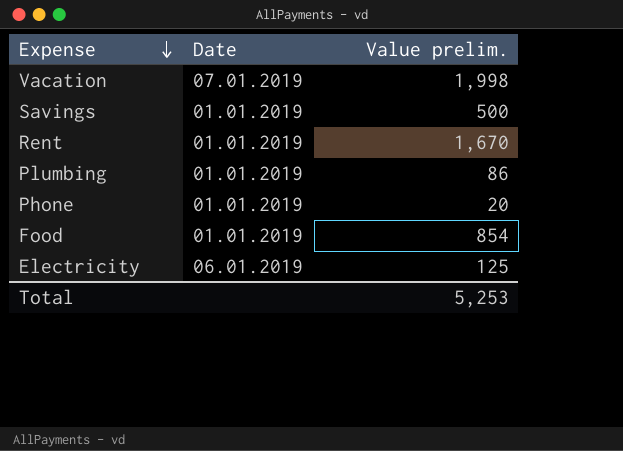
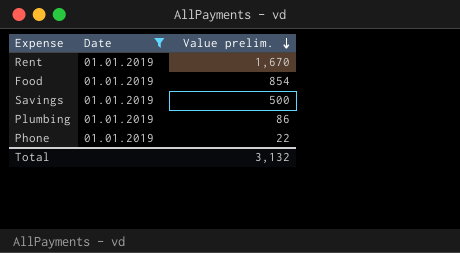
filter: none -> Date = 01.01.2019
row order: Expense descending -> Value prelim. descending
Phone | Value prelim.: 20 -> 22
Total | Value prelim.: 5,253 -> 3,132

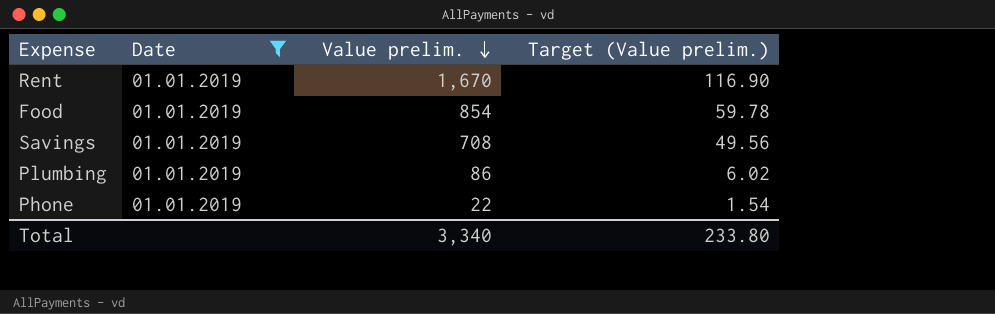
column Target (Value prelim.) | formula: none -> [Value prelim.] * 0.07
Savings | Value prelim.: 500 -> 708
Total | Value prelim.: 3,132 -> 3,340

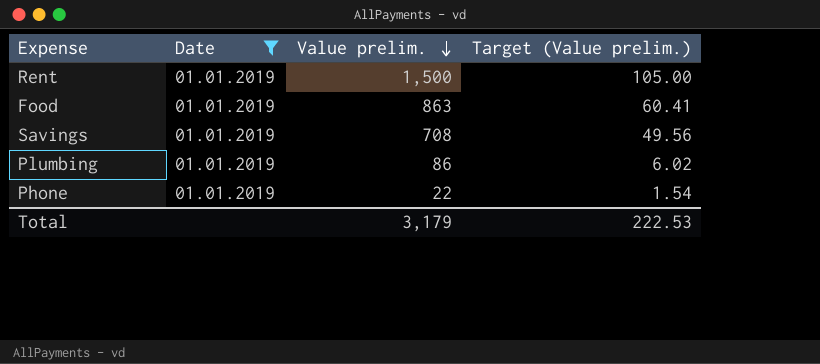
Rent | Value prelim.: 1,670 -> 1,500
Rent | Target (Value prelim.): 116.90 -> 105.00
Food | Value prelim.: 854 -> 863
Food | Target (Value prelim.): 59.78 -> 60.41
Total | Value prelim.: 3,340 -> 3,179
Total | Target (Value prelim.): 233.80 -> 222.53

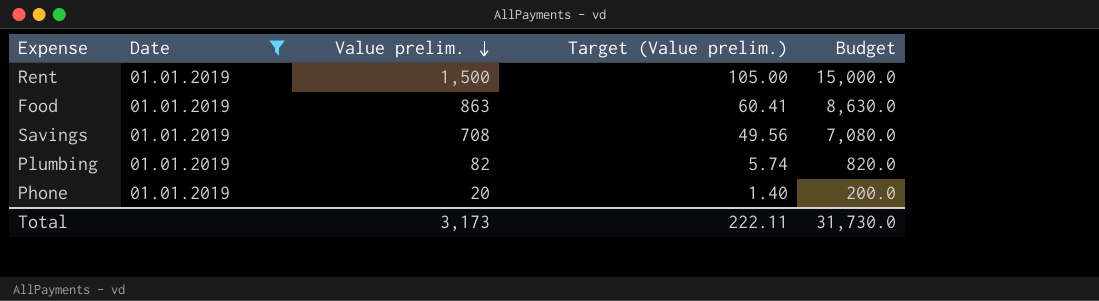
column Budget | formula: none -> [Value prelim.] * 10
Plumbing | Value prelim.: 86 -> 82
Plumbing | Target (Value prelim.): 6.02 -> 5.74
Phone | Value prelim.: 22 -> 20
Phone | Target (Value prelim.): 1.54 -> 1.40
Total | Value prelim.: 3,179 -> 3,173
Total | Target (Value prelim.): 222.53 -> 222.11

